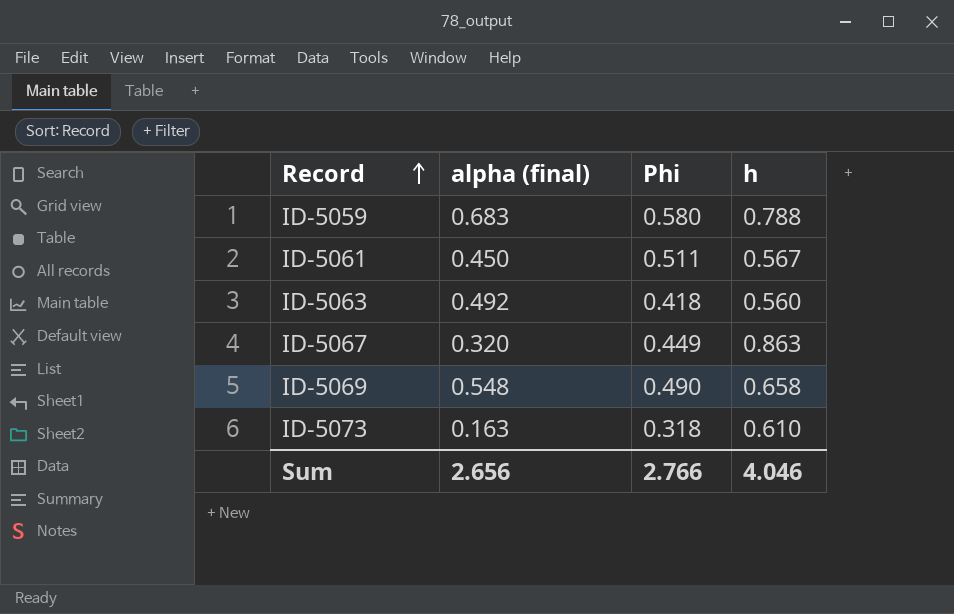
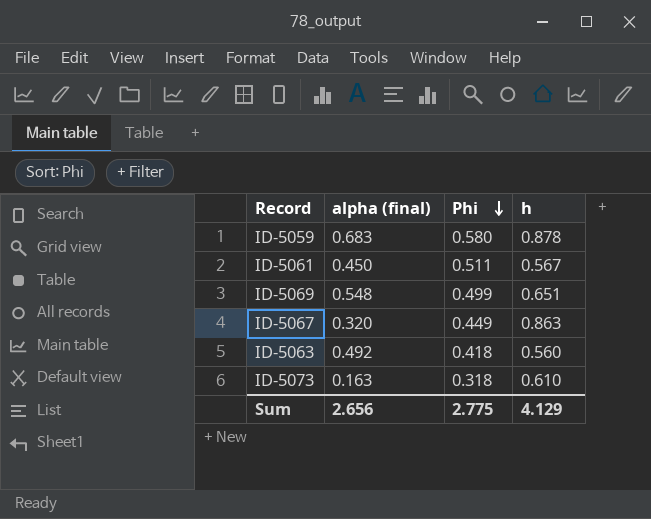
row order: Record ascending -> Phi descending
ID-5059 | h: 0.788 -> 0.878
ID-5069 | Phi: 0.490 -> 0.499
ID-5069 | h: 0.658 -> 0.651
Sum | Phi: 2.766 -> 2.775
Sum | h: 4.046 -> 4.129

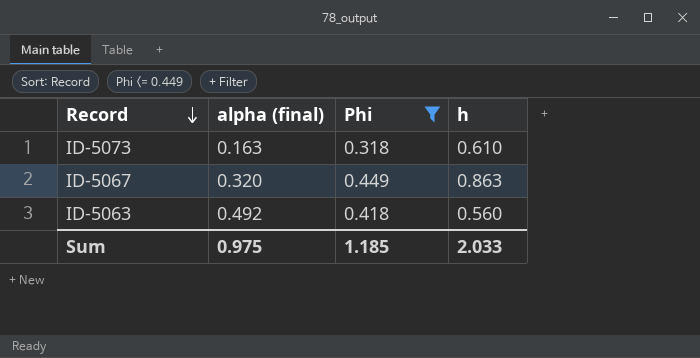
filter: none -> Phi <= 0.449
row order: Phi descending -> Record descending
Sum | alpha (final): 2.656 -> 0.975
Sum | Phi: 2.775 -> 1.185
Sum | h: 4.129 -> 2.033

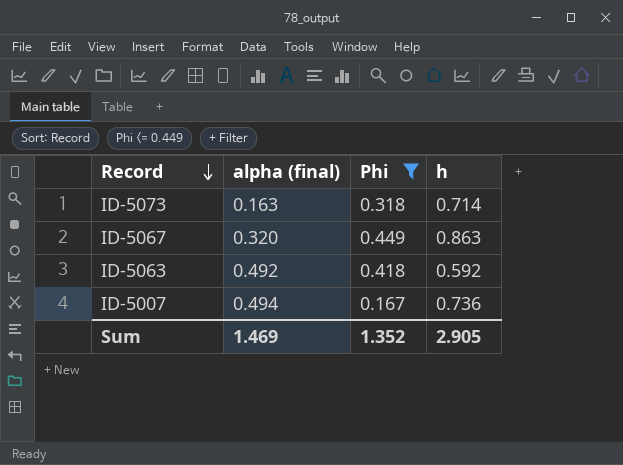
ID-5073 | h: 0.610 -> 0.714
ID-5063 | h: 0.560 -> 0.592
row ID-5007: none -> 0.494 | 0.167 | 0.736
Sum | alpha (final): 0.975 -> 1.469
Sum | Phi: 1.185 -> 1.352
Sum | h: 2.033 -> 2.905

